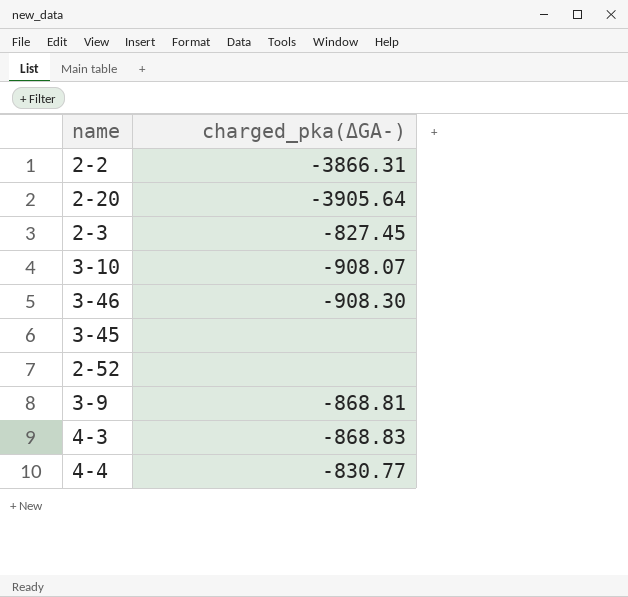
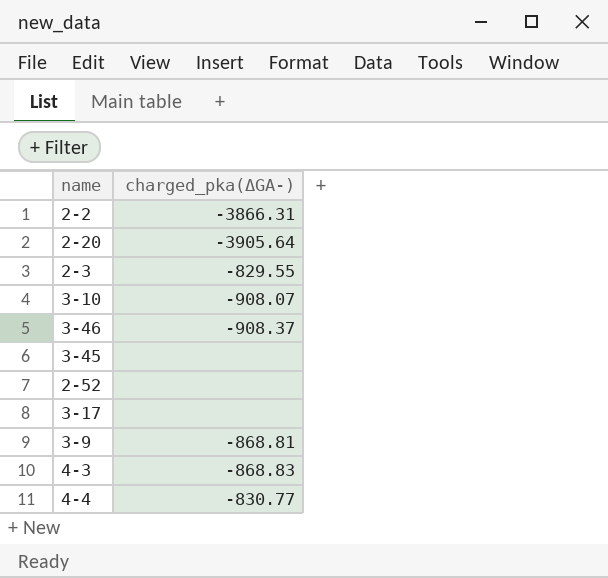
2-3 | charged_pka(ΔGA-): -827.45 -> -829.55
3-46 | charged_pka(ΔGA-): -908.30 -> -908.37
row 3-17: none -> none

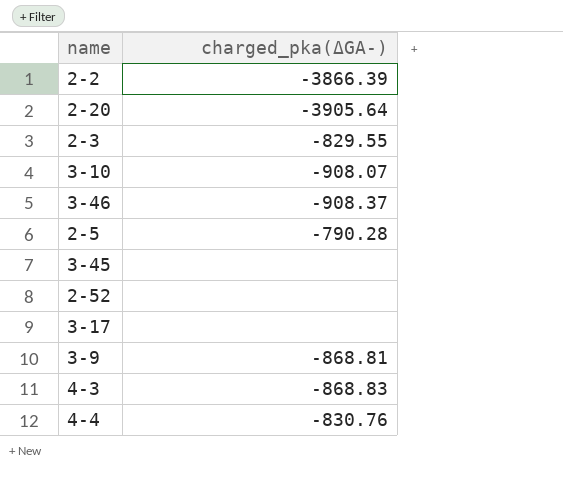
2-2 | charged_pka(ΔGA-): -3866.31 -> -3866.39
row 2-5: none -> -790.28
4-4 | charged_pka(ΔGA-): -830.77 -> -830.76

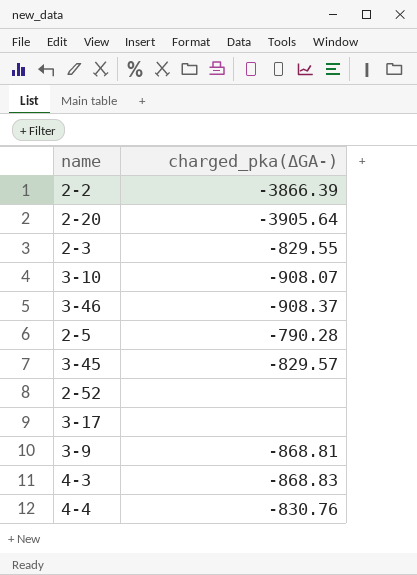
3-45 | charged_pka(ΔGA-): none -> -829.57

